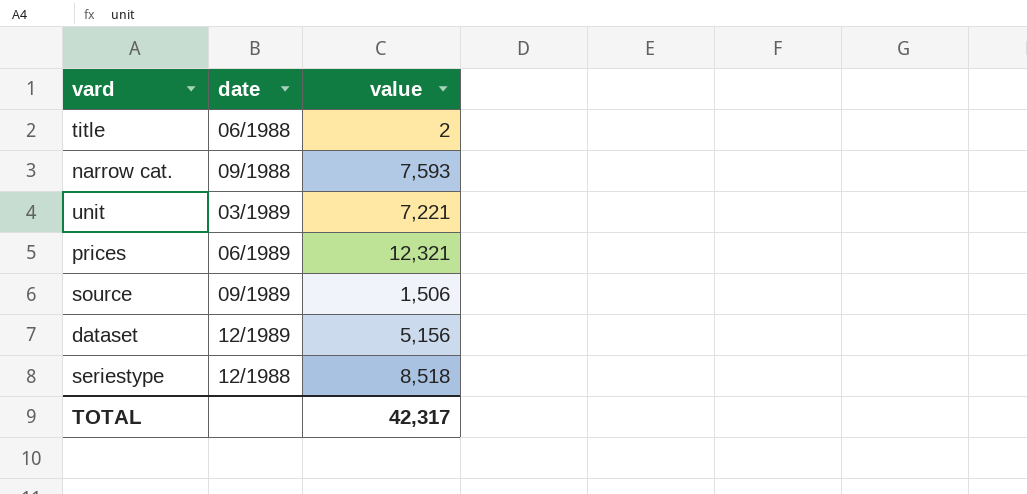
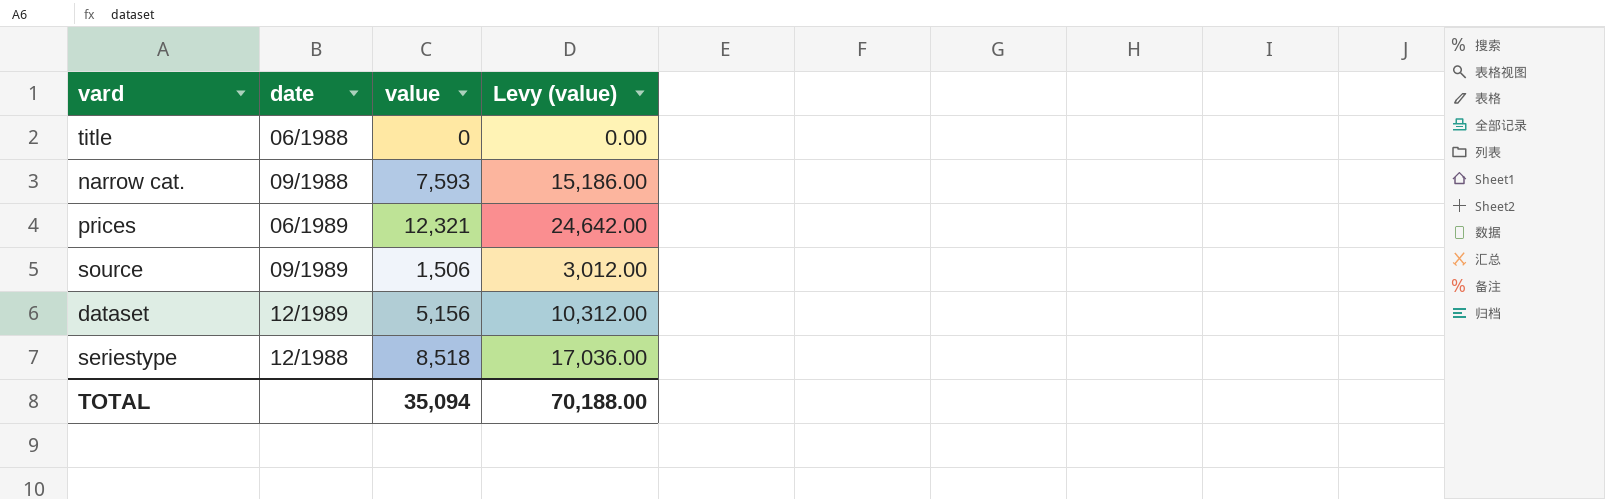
column Levy (value) | formula: none -> [value] * 2
row unit: 03/1989 | 7,221 -> none
title | value: 2 -> 0
TOTAL | value: 42,317 -> 35,094

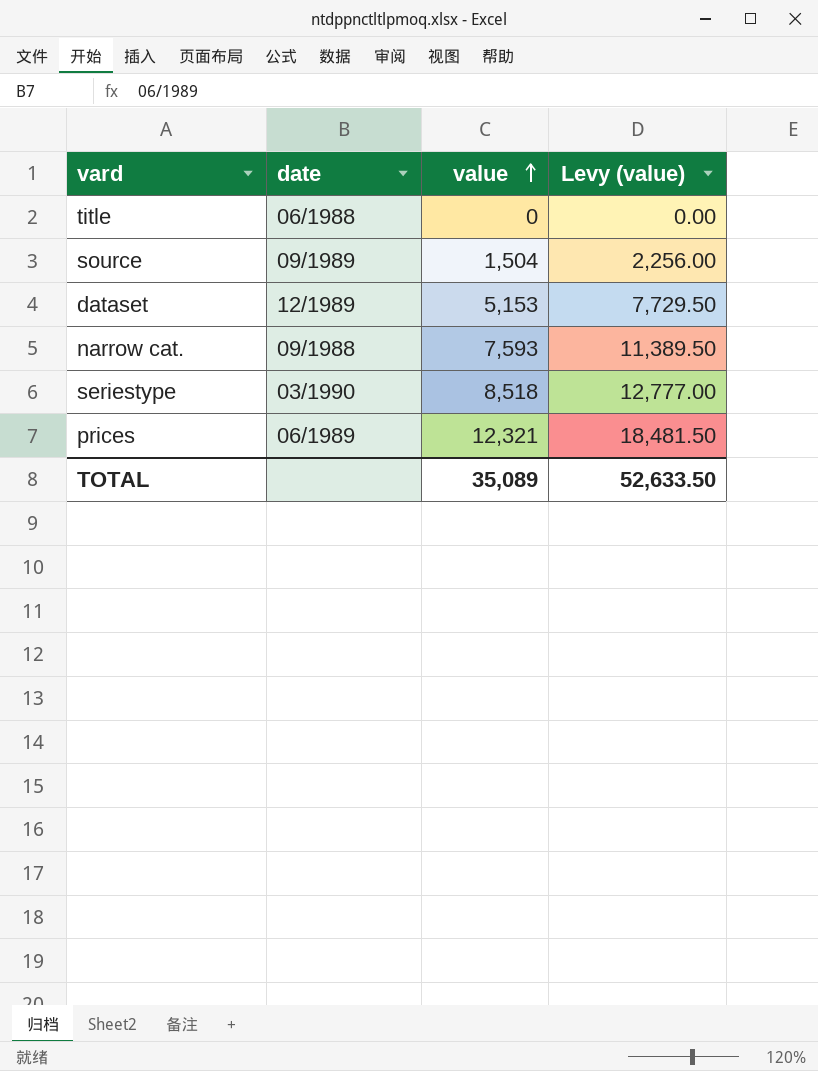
row order: none -> value ascending
column Levy (value) | formula: [value] * 2 -> [value] * 1.5
source | value: 1,506 -> 1,504
dataset | value: 5,156 -> 5,153
seriestype | date: 12/1988 -> 03/1990
TOTAL | value: 35,094 -> 35,089
TOTAL | Levy (value): 70,188.00 -> 52,633.50

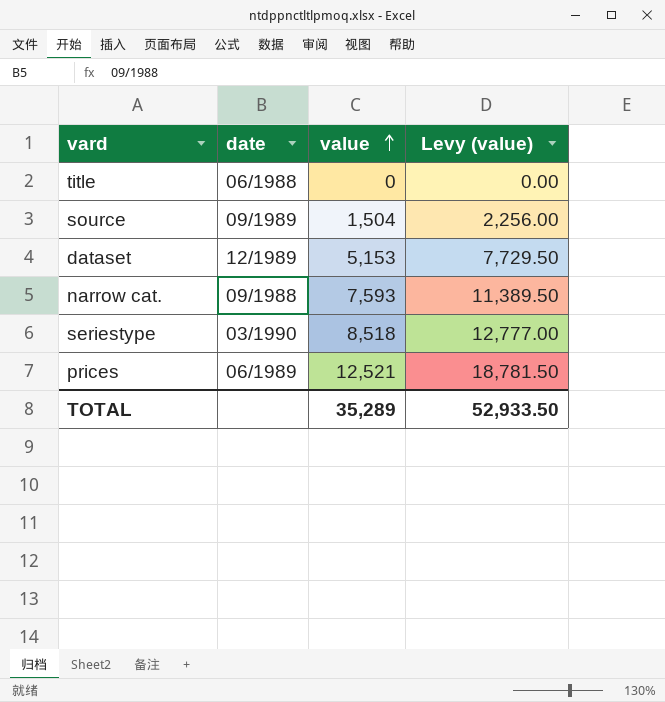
prices | value: 12,321 -> 12,521
prices | Levy (value): 18,481.50 -> 18,781.50
TOTAL | value: 35,089 -> 35,289
TOTAL | Levy (value): 52,633.50 -> 52,933.50

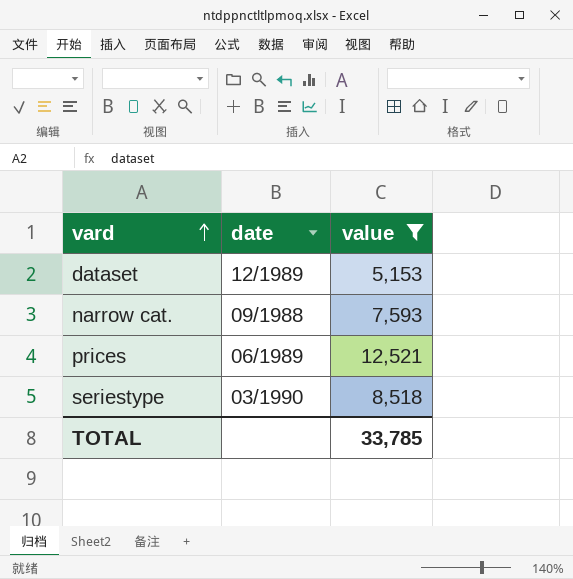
filter: none -> value >= 5,153
row order: value ascending -> vard ascending
column Levy (value) | formula: [value] * 1.5 -> none
TOTAL | value: 35,289 -> 33,785

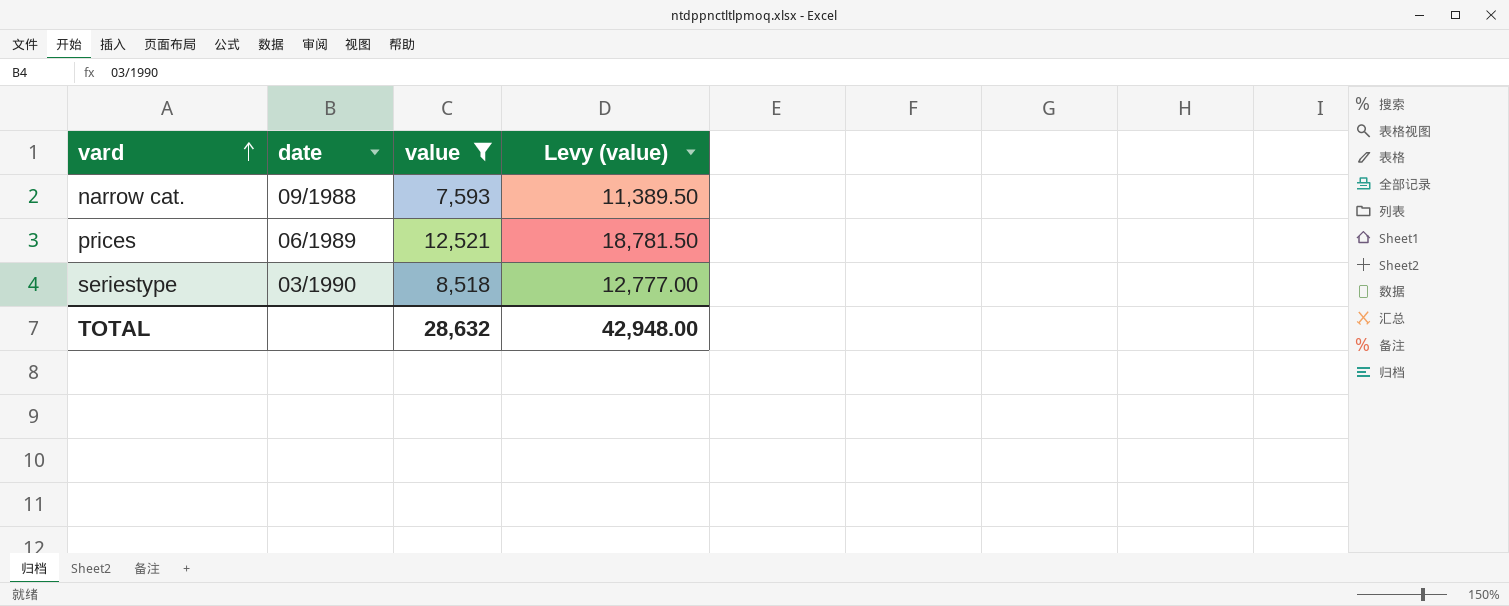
column Levy (value) | formula: none -> [value] * 1.5
row dataset: 12/1989 | 5,153 -> none
TOTAL | value: 33,785 -> 28,632

